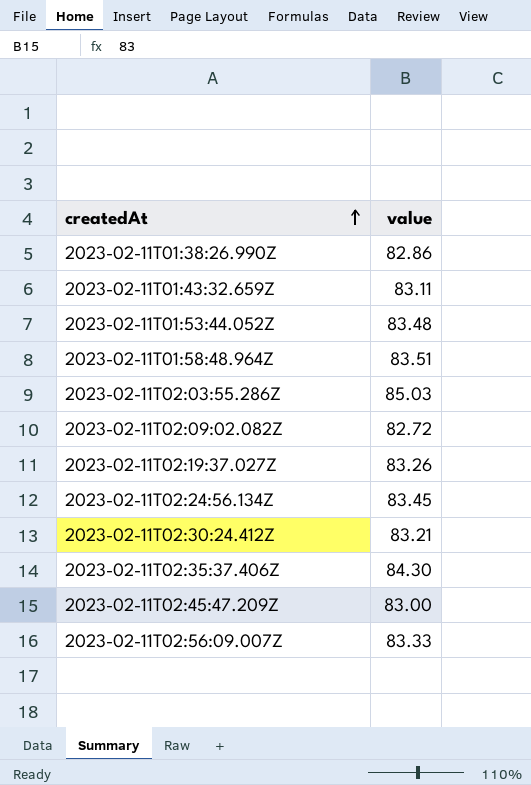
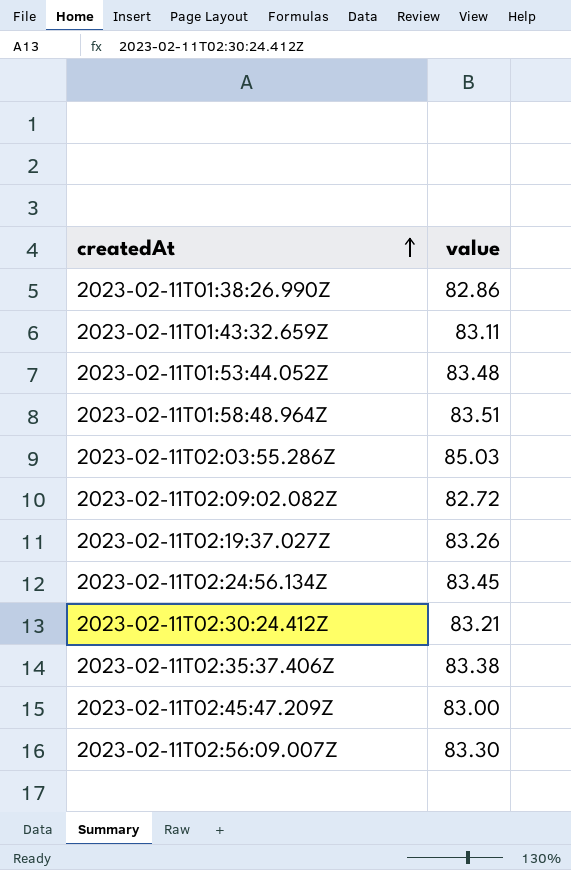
2023-02-11T02:35:37.406Z | value: 84.30 -> 83.38
2023-02-11T02:56:09.007Z | value: 83.33 -> 83.30

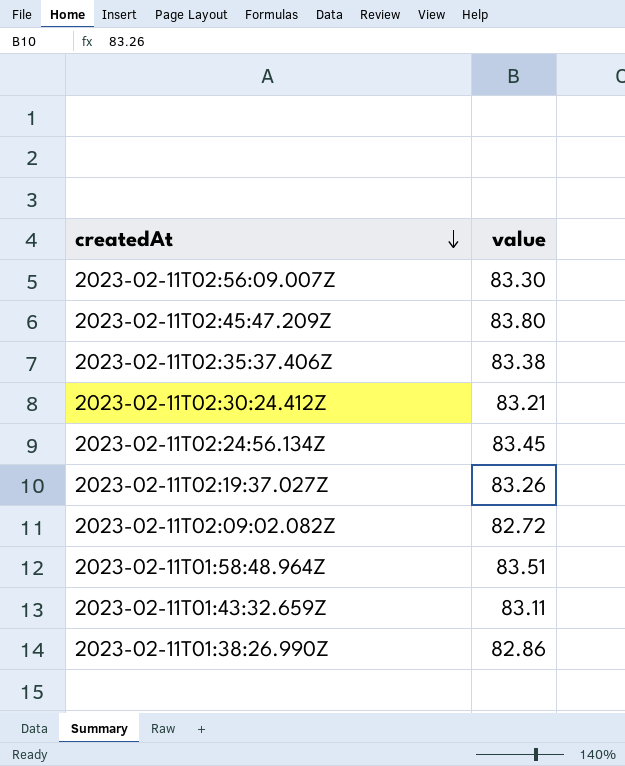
row order: createdAt ascending -> createdAt descending
row 2023-02-11T01:53:44.052Z: 83.48 -> none
row 2023-02-11T02:03:55.286Z: 85.03 -> none
2023-02-11T02:45:47.209Z | value: 83.00 -> 83.80

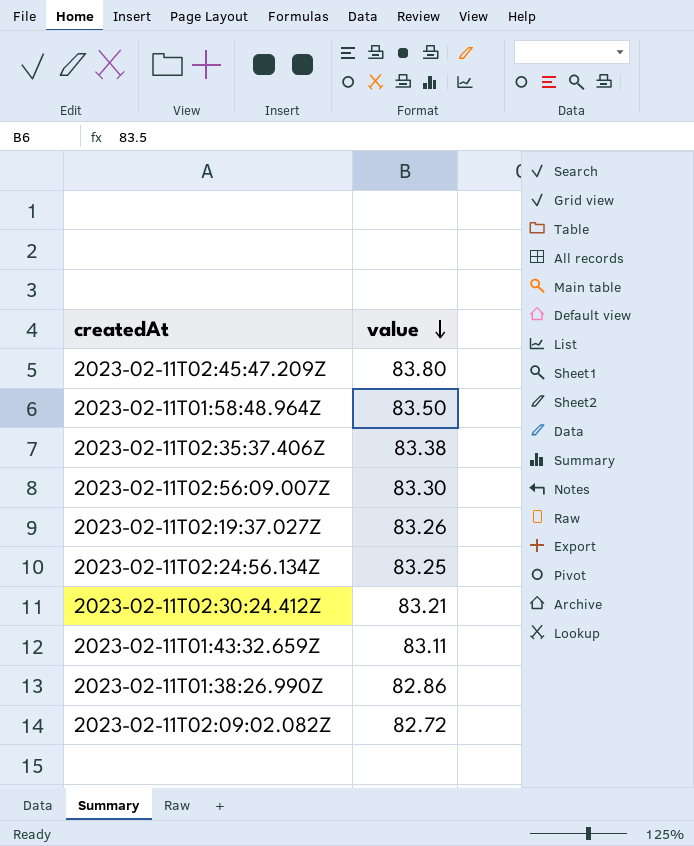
row order: createdAt descending -> value descending
2023-02-11T01:58:48.964Z | value: 83.51 -> 83.50
2023-02-11T02:24:56.134Z | value: 83.45 -> 83.25

